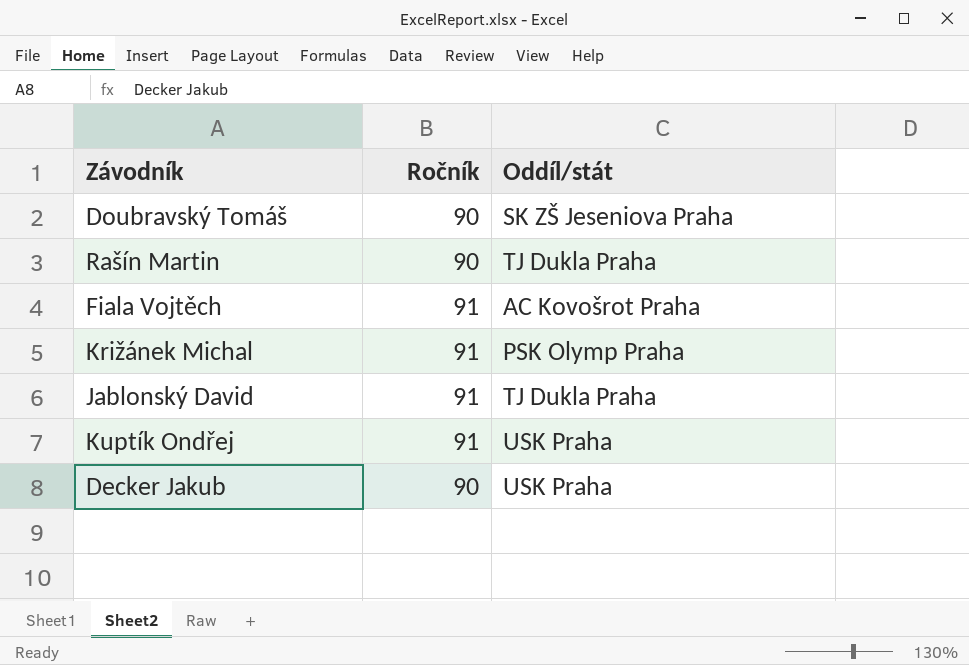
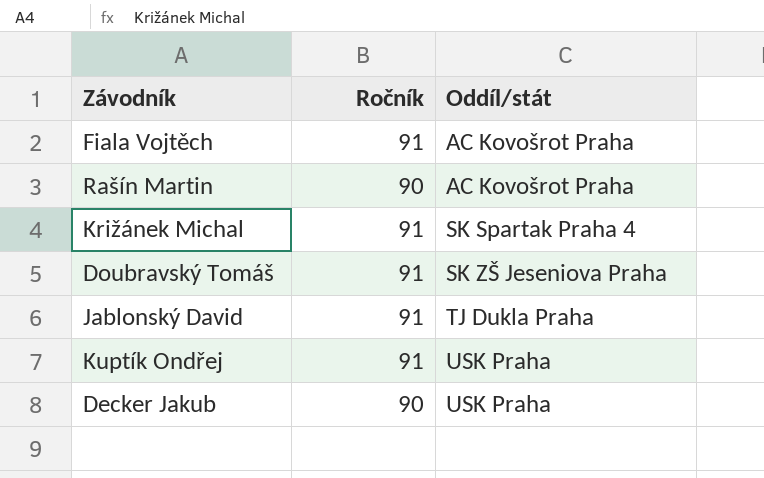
row order: none -> Oddíl/stát ascending
Rašín Martin | Oddíl/stát: TJ Dukla Praha -> AC Kovošrot Praha
Križánek Michal | Oddíl/stát: PSK Olymp Praha -> SK Spartak Praha 4
Doubravský Tomáš | Ročník: 90 -> 91

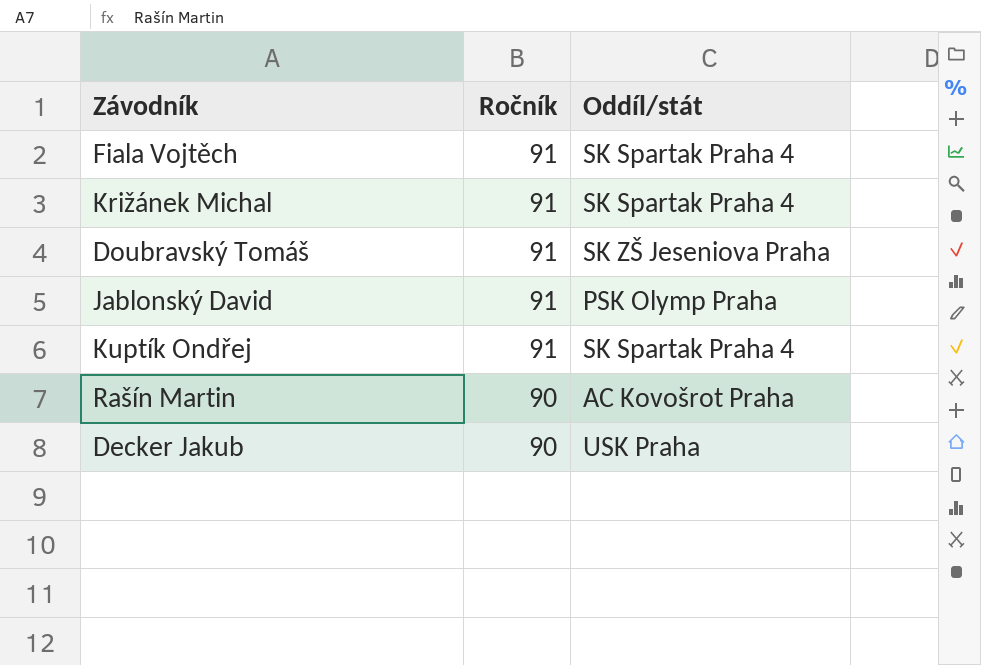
row order: Oddíl/stát ascending -> Ročník descending
Fiala Vojtěch | Oddíl/stát: AC Kovošrot Praha -> SK Spartak Praha 4
Jablonský David | Oddíl/stát: TJ Dukla Praha -> PSK Olymp Praha
Kuptík Ondřej | Oddíl/stát: USK Praha -> SK Spartak Praha 4

